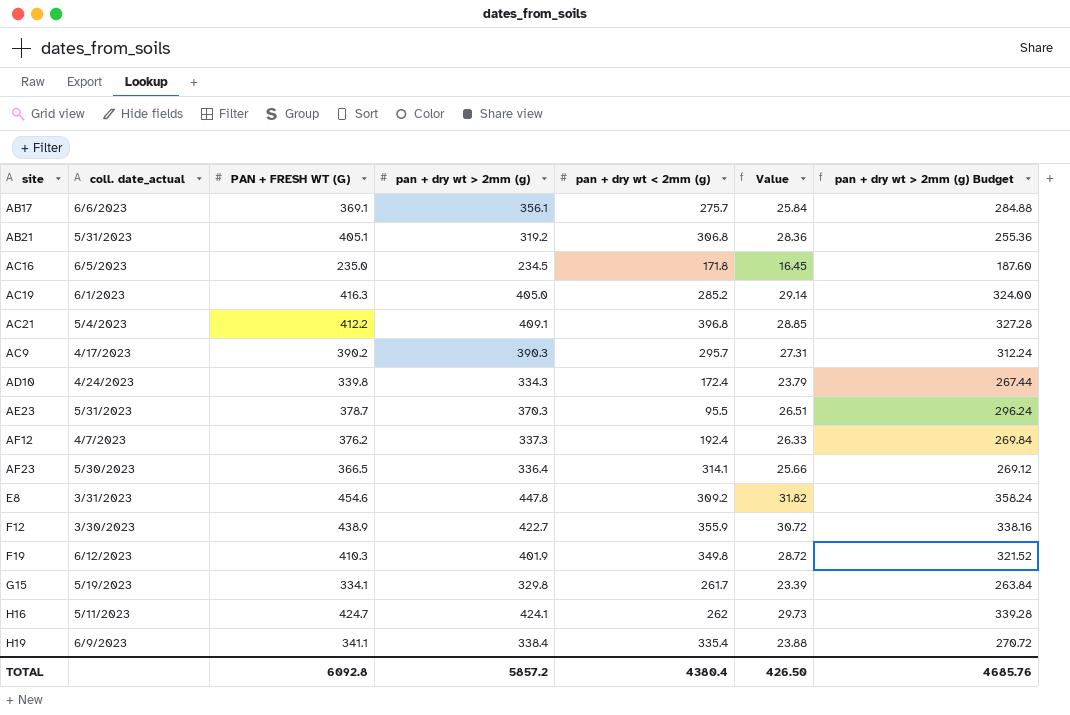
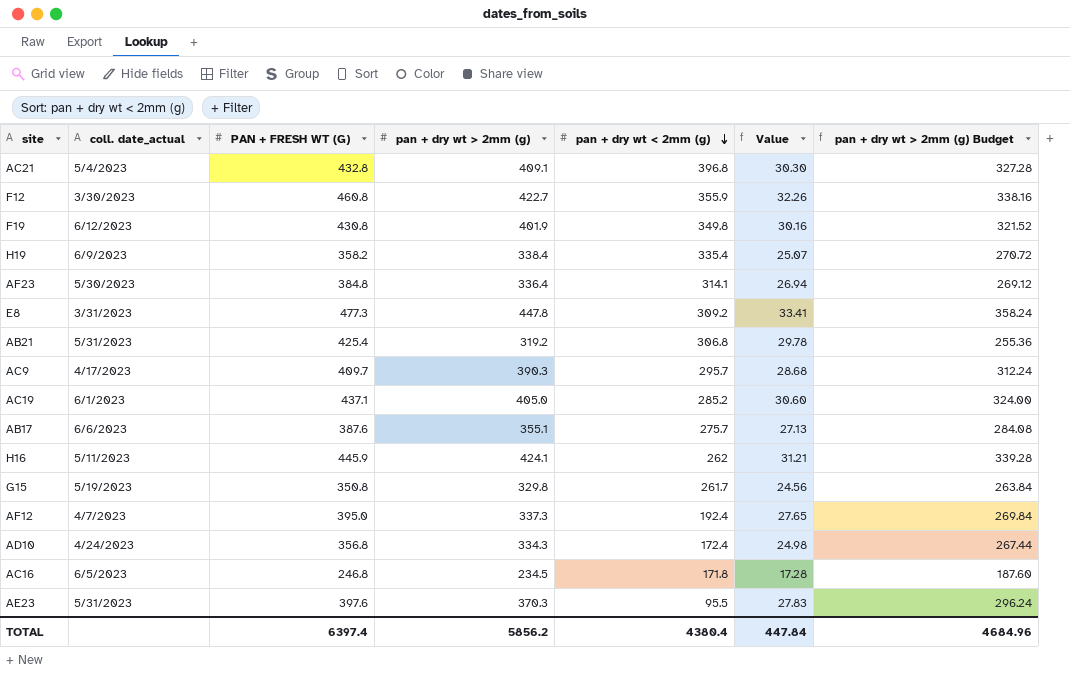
row order: none -> pan + dry wt < 2mm (g) descending
AC21 | PAN + FRESH WT (G): 412.2 -> 432.8
AC21 | Value: 28.85 -> 30.30
F12 | PAN + FRESH WT (G): 438.9 -> 460.8
F12 | Value: 30.72 -> 32.26
F19 | PAN + FRESH WT (G): 410.3 -> 430.8
F19 | Value: 28.72 -> 30.16
H19 | PAN + FRESH WT (G): 341.1 -> 358.2
H19 | Value: 23.88 -> 25.07
AF23 | PAN + FRESH WT (G): 366.5 -> 384.8
AF23 | Value: 25.66 -> 26.94
E8 | PAN + FRESH WT (G): 454.6 -> 477.3
E8 | Value: 31.82 -> 33.41
AB21 | PAN + FRESH WT (G): 405.1 -> 425.4
AB21 | Value: 28.36 -> 29.78
AC9 | PAN + FRESH WT (G): 390.2 -> 409.7
AC9 | Value: 27.31 -> 28.68
AC19 | PAN + FRESH WT (G): 416.3 -> 437.1
AC19 | Value: 29.14 -> 30.60
AB17 | PAN + FRESH WT (G): 369.1 -> 387.6
AB17 | pan + dry wt > 2mm (g): 356.1 -> 355.1
AB17 | Value: 25.84 -> 27.13
AB17 | pan + dry wt > 2mm (g) Budget: 284.88 -> 284.08
H16 | PAN + FRESH WT (G): 424.7 -> 445.9
H16 | Value: 29.73 -> 31.21
G15 | PAN + FRESH WT (G): 334.1 -> 350.8
G15 | Value: 23.39 -> 24.56
AF12 | PAN + FRESH WT (G): 376.2 -> 395.0
AF12 | Value: 26.33 -> 27.65
AD10 | PAN + FRESH WT (G): 339.8 -> 356.8
AD10 | Value: 23.79 -> 24.98
AC16 | PAN + FRESH WT (G): 235.0 -> 246.8
AC16 | Value: 16.45 -> 17.28
AE23 | PAN + FRESH WT (G): 378.7 -> 397.6
AE23 | Value: 26.51 -> 27.83
TOTAL | PAN + FRESH WT (G): 6092.8 -> 6397.4
TOTAL | pan + dry wt > 2mm (g): 5857.2 -> 5856.2
TOTAL | Value: 426.50 -> 447.84
TOTAL | pan + dry wt > 2mm (g) Budget: 4685.76 -> 4684.96

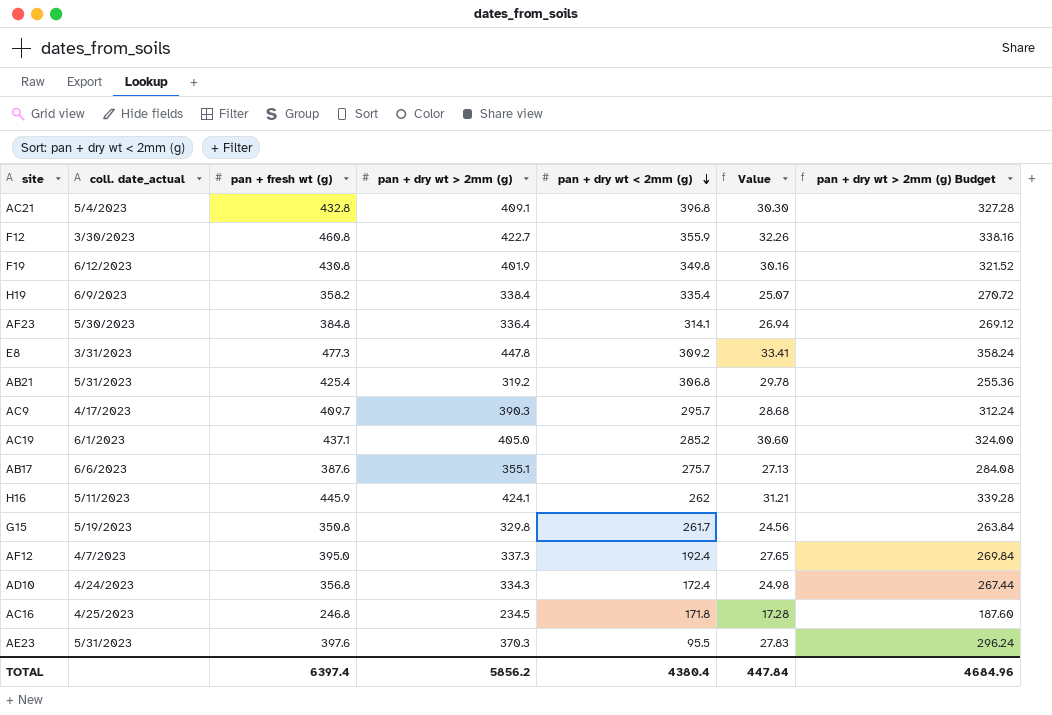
column name: PAN + FRESH WT (G) -> pan + fresh wt (g)
AC16 | coll. date_actual: 6/5/2023 -> 4/25/2023

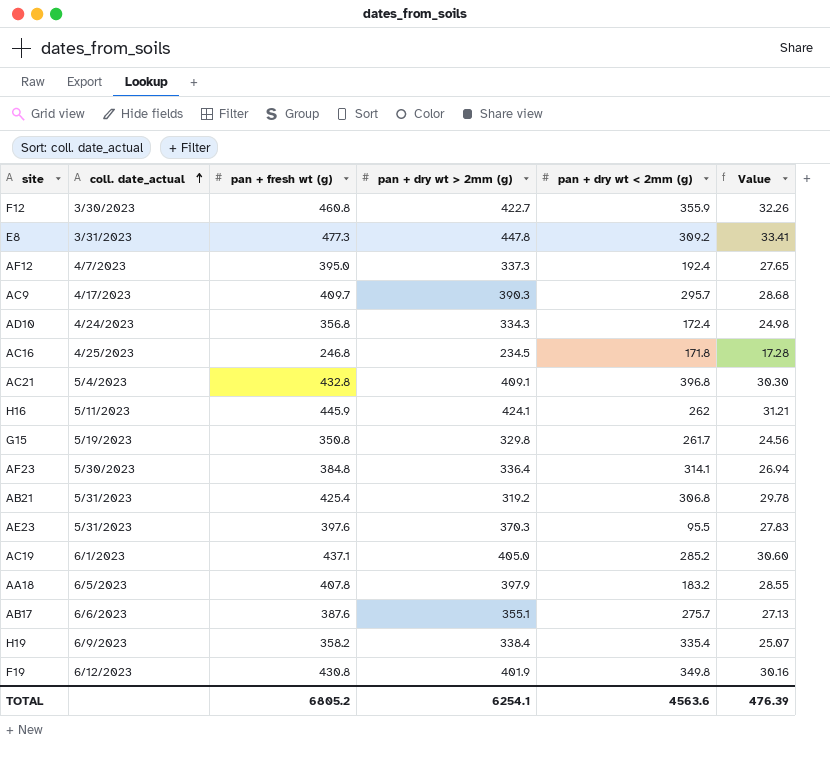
row order: pan + dry wt < 2mm (g) descending -> coll. date_actual ascending
column pan + dry wt > 2mm (g) Budget | formula: [pan + dry wt > 2mm (g)] * 0.8 -> none
row AA18: none -> 6/5/2023 | 407.8 | 397.9 | 183.2 | 28.55
TOTAL | pan + fresh wt (g): 6397.4 -> 6805.2
TOTAL | pan + dry wt > 2mm (g): 5856.2 -> 6254.1
TOTAL | pan + dry wt < 2mm (g): 4380.4 -> 4563.6
TOTAL | Value: 447.84 -> 476.39

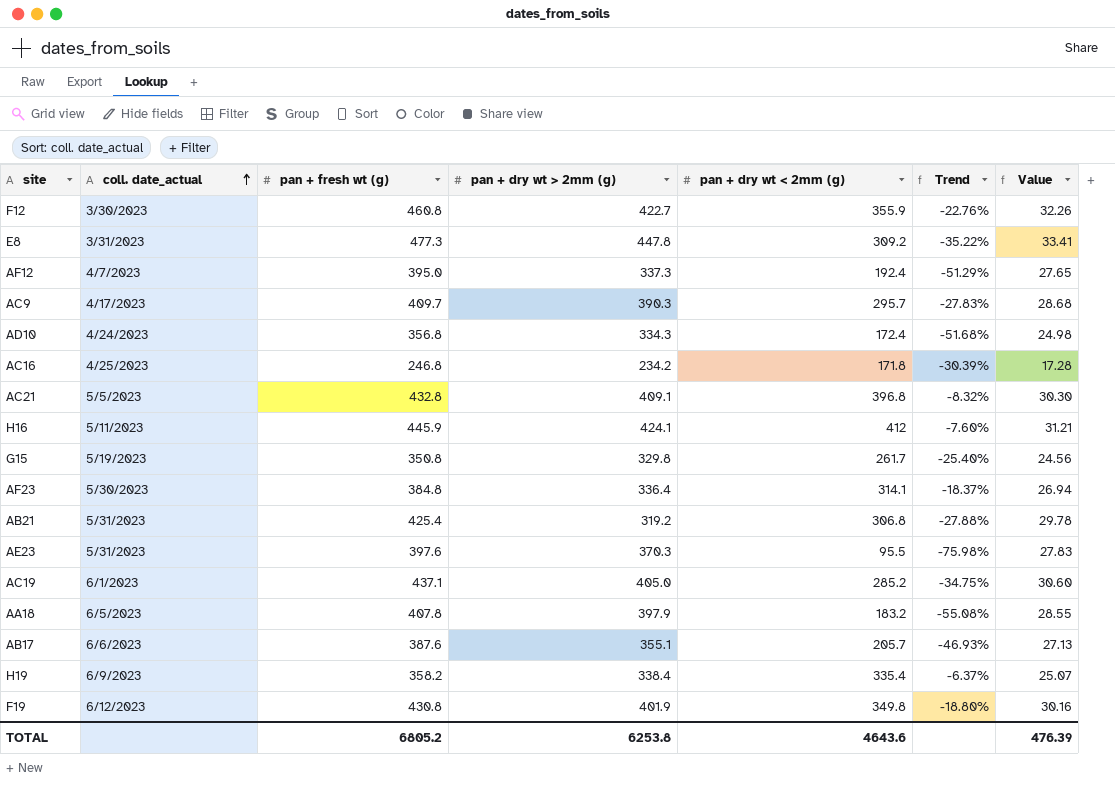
column Trend | formula: none -> ([pan + dry wt < 2mm (g)] - [pan + fresh wt (g)]) / [pan + fresh wt (g)]
AC16 | pan + dry wt > 2mm (g): 234.5 -> 234.2
AC21 | coll. date_actual: 5/4/2023 -> 5/5/2023
H16 | pan + dry wt < 2mm (g): 262 -> 412
AB17 | pan + dry wt < 2mm (g): 275.7 -> 205.7
TOTAL | pan + dry wt > 2mm (g): 6254.1 -> 6253.8
TOTAL | pan + dry wt < 2mm (g): 4563.6 -> 4643.6

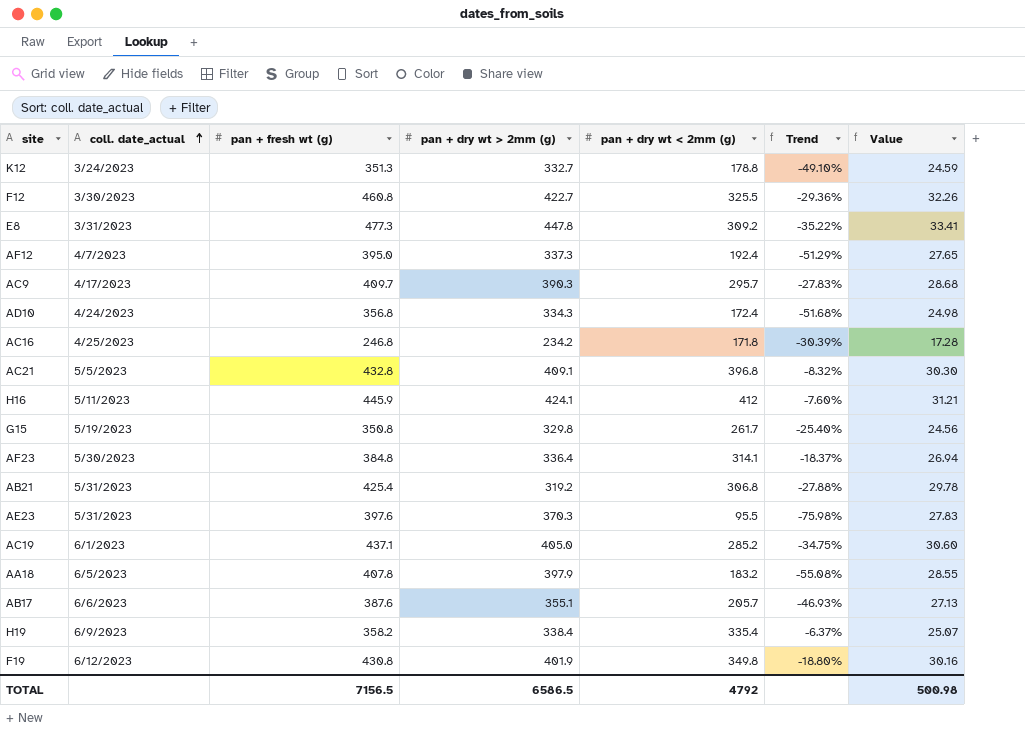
row K12: none -> 3/24/2023 | 351.3 | 332.7 | 178.8 | -49.10% | 24.59
F12 | pan + dry wt < 2mm (g): 355.9 -> 325.5
F12 | Trend: -22.76% -> -29.36%
TOTAL | pan + fresh wt (g): 6805.2 -> 7156.5
TOTAL | pan + dry wt > 2mm (g): 6253.8 -> 6586.5
TOTAL | pan + dry wt < 2mm (g): 4643.6 -> 4792
TOTAL | Value: 476.39 -> 500.98

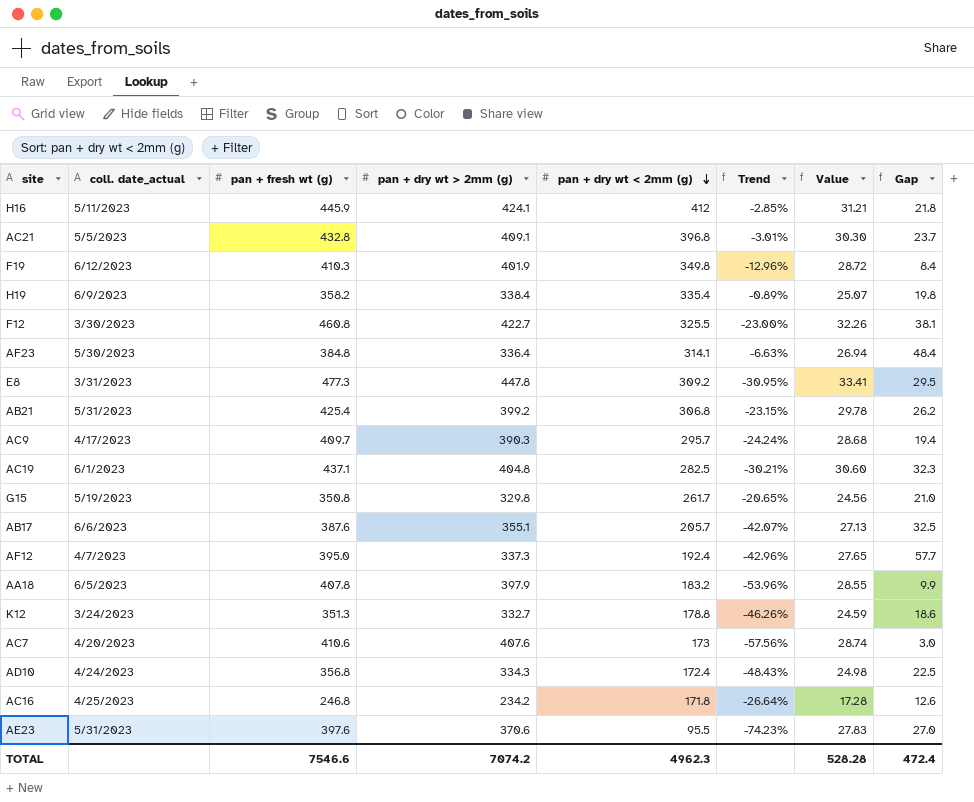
row order: coll. date_actual ascending -> pan + dry wt < 2mm (g) descending
column Trend | formula: ([pan + dry wt < 2mm (g)] - [pan + fresh wt (g)]) / [pan + fresh wt (g)] -> ([pan + dry wt < 2mm (g)] - [pan + dry wt > 2mm (g)]) / [pan + dry wt > 2mm (g)]
column Gap | formula: none -> [pan + fresh wt (g)] - [pan + dry wt > 2mm (g)]
F19 | pan + fresh wt (g): 430.8 -> 410.3
F19 | Value: 30.16 -> 28.72
AB21 | pan + dry wt > 2mm (g): 319.2 -> 399.2
AC19 | pan + dry wt > 2mm (g): 405.0 -> 404.8
AC19 | pan + dry wt < 2mm (g): 285.2 -> 282.5
row AC7: none -> 4/20/2023 | 410.6 | 407.6 | 173 | -57.56% | 28.74 | 3.0
AE23 | pan + dry wt > 2mm (g): 370.3 -> 370.6
TOTAL | pan + fresh wt (g): 7156.5 -> 7546.6
TOTAL | pan + dry wt > 2mm (g): 6586.5 -> 7074.2
TOTAL | pan + dry wt < 2mm (g): 4792 -> 4962.3
TOTAL | Value: 500.98 -> 528.28

